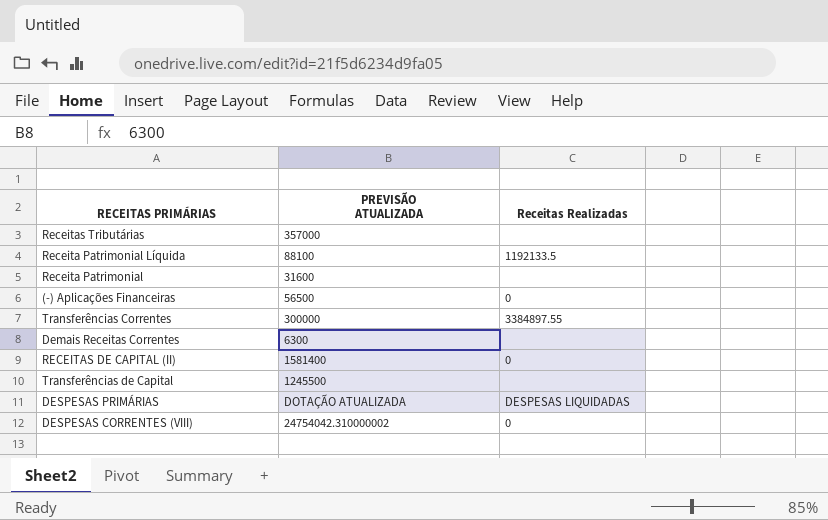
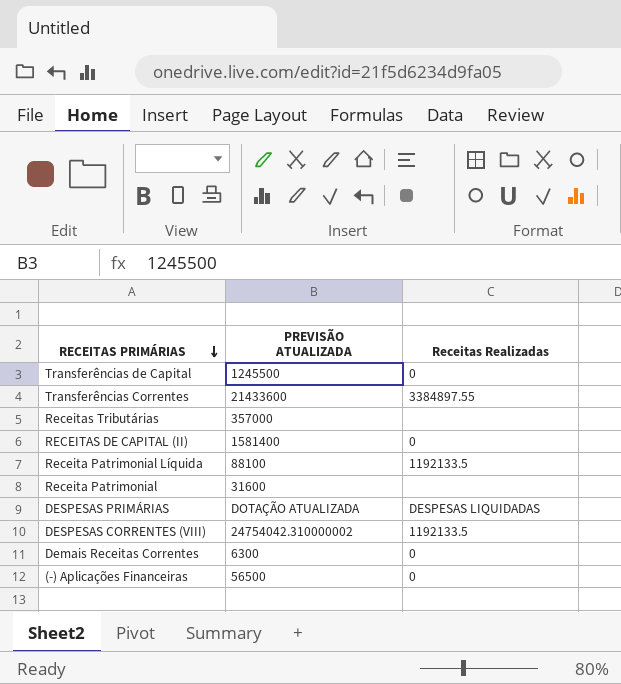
row order: none -> RECEITAS PRIMÁRIAS descending
Transferências de Capital | Receitas Realizadas: none -> 0
Transferências Correntes | PREVISÃO ATUALIZADA: 300000 -> 21433600
DESPESAS CORRENTES (VIII) | Receitas Realizadas: 0 -> 1192133.5
Demais Receitas Correntes | Receitas Realizadas: none -> 0

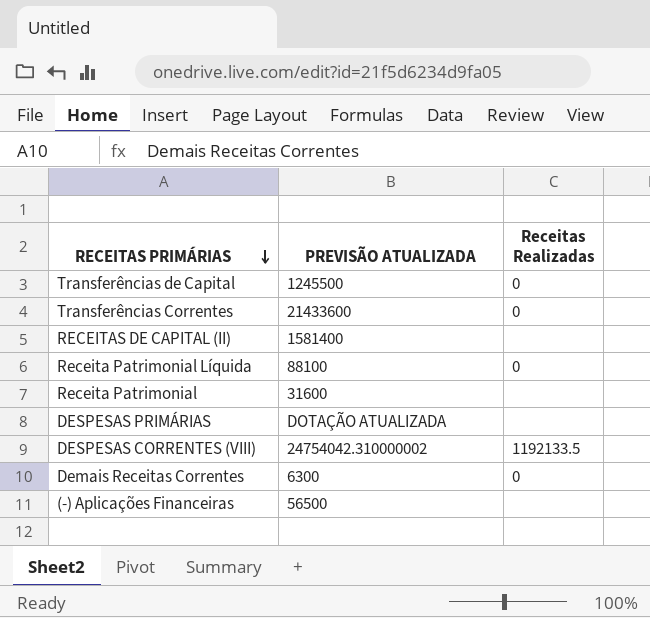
row Receitas Tributárias: 357000 | none -> none
Transferências Correntes | Receitas Realizadas: 3384897.55 -> 0
RECEITAS DE CAPITAL (II) | Receitas Realizadas: 0 -> none
Receita Patrimonial Líquida | Receitas Realizadas: 1192133.5 -> 0
DESPESAS PRIMÁRIAS | Receitas Realizadas: DESPESAS LIQUIDADAS -> none
(-) Aplicações Financeiras | Receitas Realizadas: 0 -> none

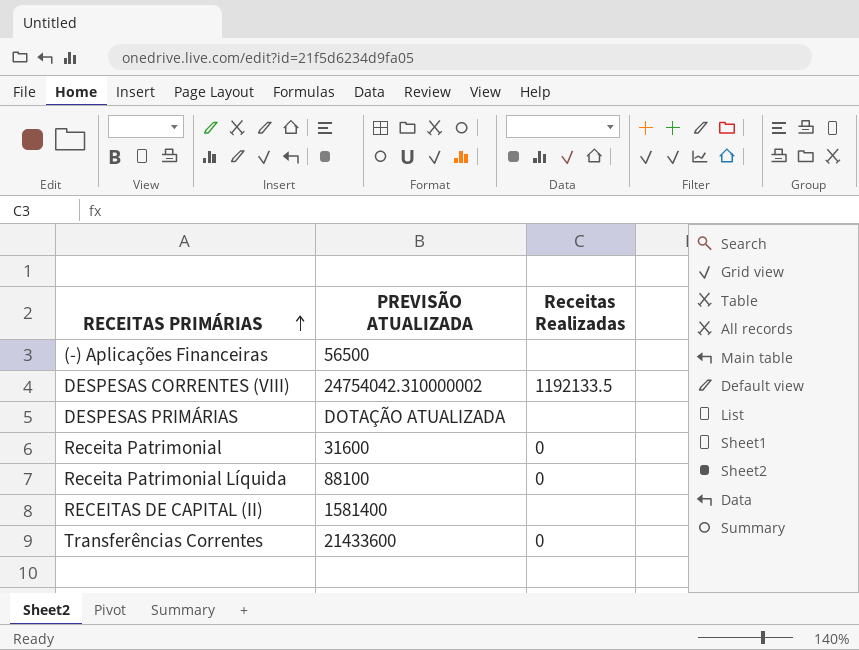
row order: RECEITAS PRIMÁRIAS descending -> RECEITAS PRIMÁRIAS ascending
row Transferências de Capital: 1245500 | 0 -> none
row Demais Receitas Correntes: 6300 | 0 -> none
Receita Patrimonial | Receitas Realizadas: none -> 0

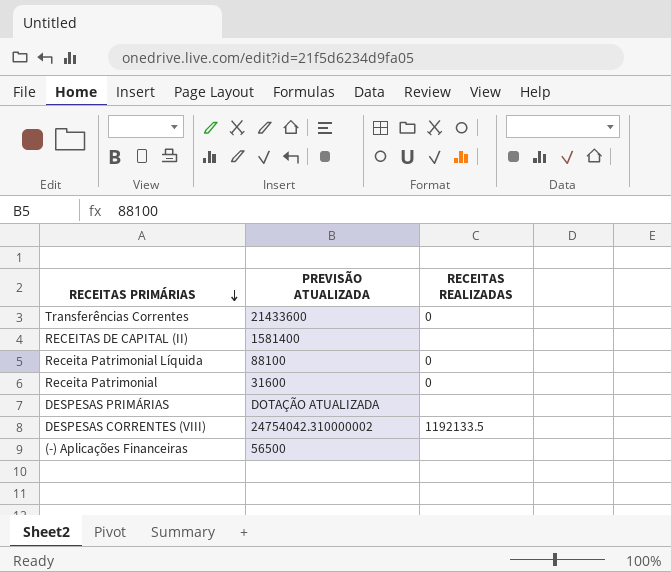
row order: RECEITAS PRIMÁRIAS ascending -> RECEITAS PRIMÁRIAS descending
column name: Receitas Realizadas -> RECEITAS REALIZADAS

